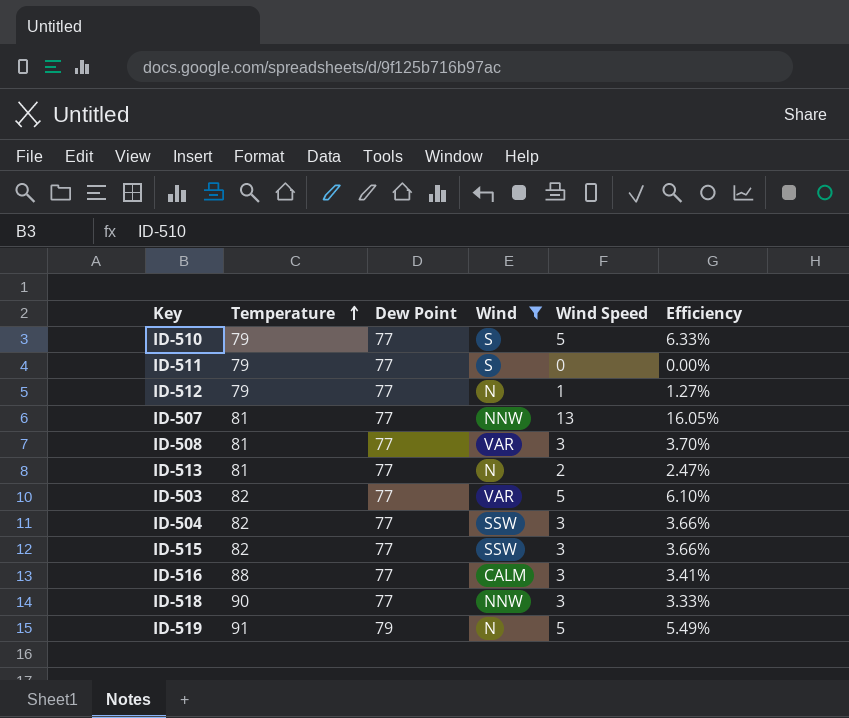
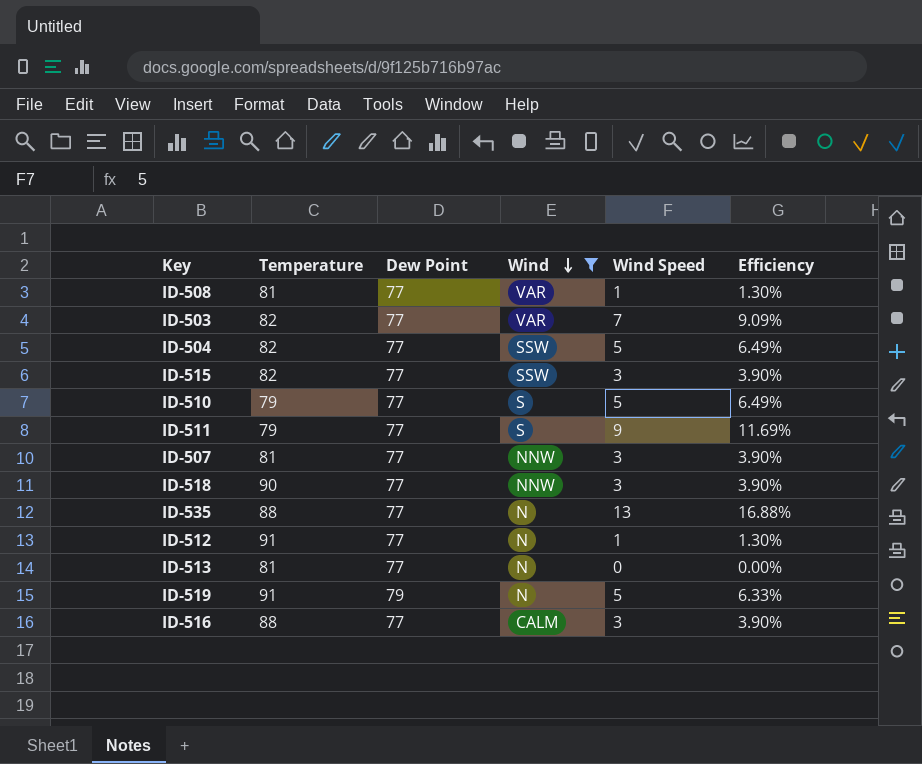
row order: Temperature ascending -> Wind descending
column Efficiency | formula: [Wind Speed] / [Temperature] -> [Wind Speed] / [Dew Point]
ID-508 | Wind Speed: 3 -> 1
ID-503 | Wind Speed: 5 -> 7
ID-504 | Wind Speed: 3 -> 5
ID-511 | Wind Speed: 0 -> 9
ID-507 | Wind Speed: 13 -> 3
row ID-535: none -> 88 | 77 | N | 13 | 16.88%
ID-512 | Temperature: 79 -> 91
ID-513 | Wind Speed: 2 -> 0

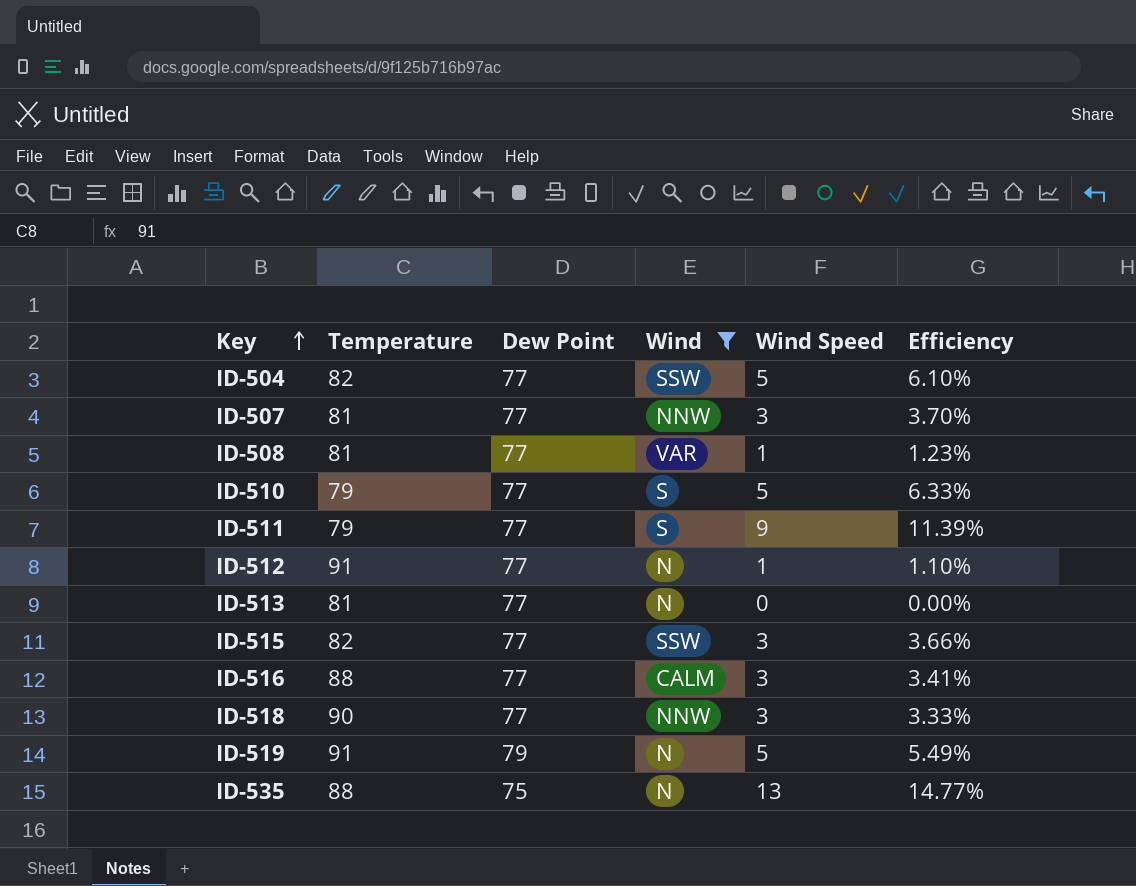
row order: Wind descending -> Key ascending
column Efficiency | formula: [Wind Speed] / [Dew Point] -> [Wind Speed] / [Temperature]
row ID-503: 82 | 77 | VAR | 7 | 9.09% -> none
ID-535 | Dew Point: 77 -> 75

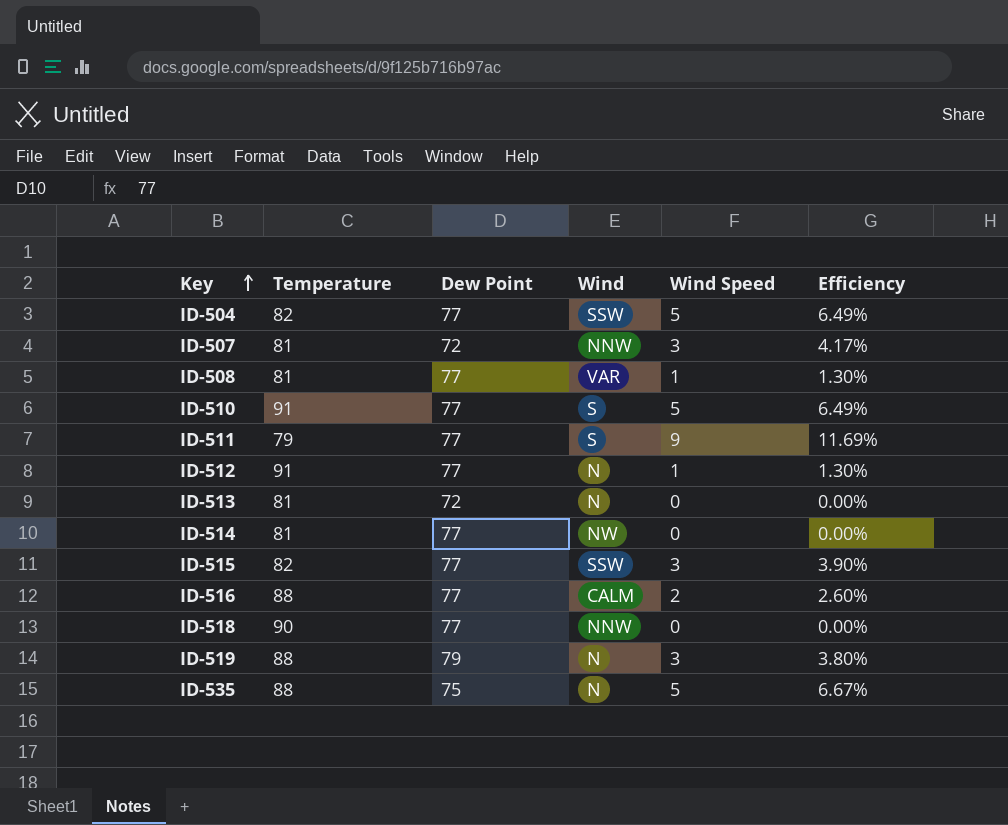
filter: Wind != NW -> none
column Efficiency | formula: [Wind Speed] / [Temperature] -> [Wind Speed] / [Dew Point]
ID-507 | Dew Point: 77 -> 72
ID-510 | Temperature: 79 -> 91
ID-513 | Dew Point: 77 -> 72
ID-516 | Wind Speed: 3 -> 2
ID-518 | Wind Speed: 3 -> 0
ID-519 | Temperature: 91 -> 88
ID-519 | Wind Speed: 5 -> 3
ID-535 | Wind Speed: 13 -> 5

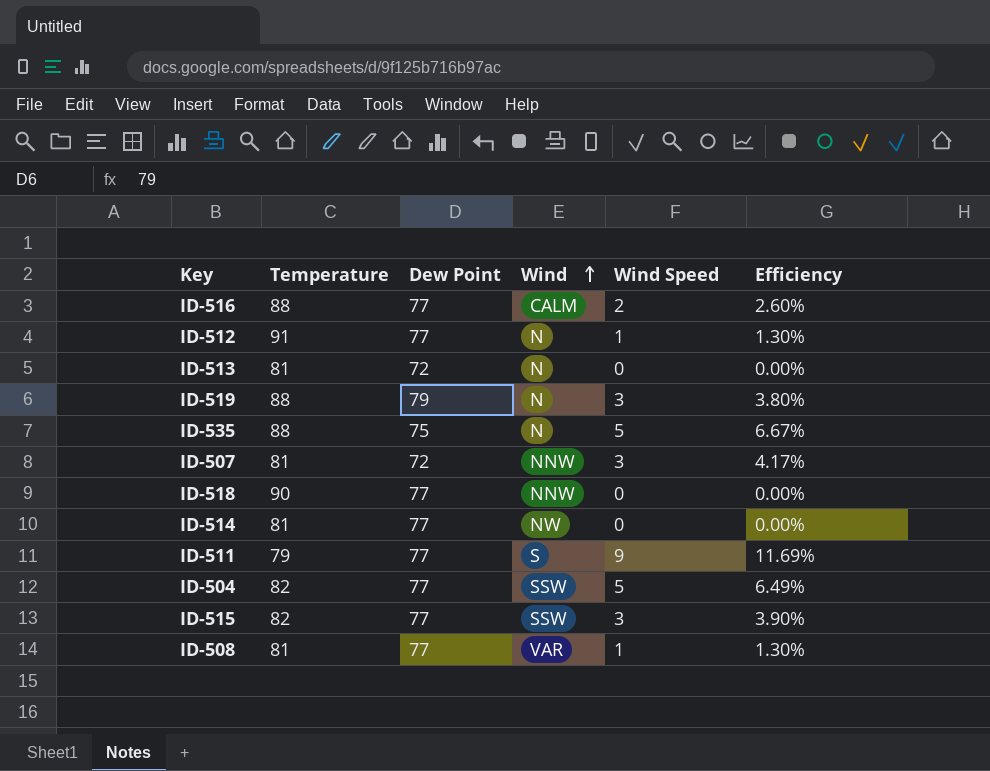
row order: Key ascending -> Wind ascending
row ID-510: 91 | 77 | S | 5 | 6.49% -> none

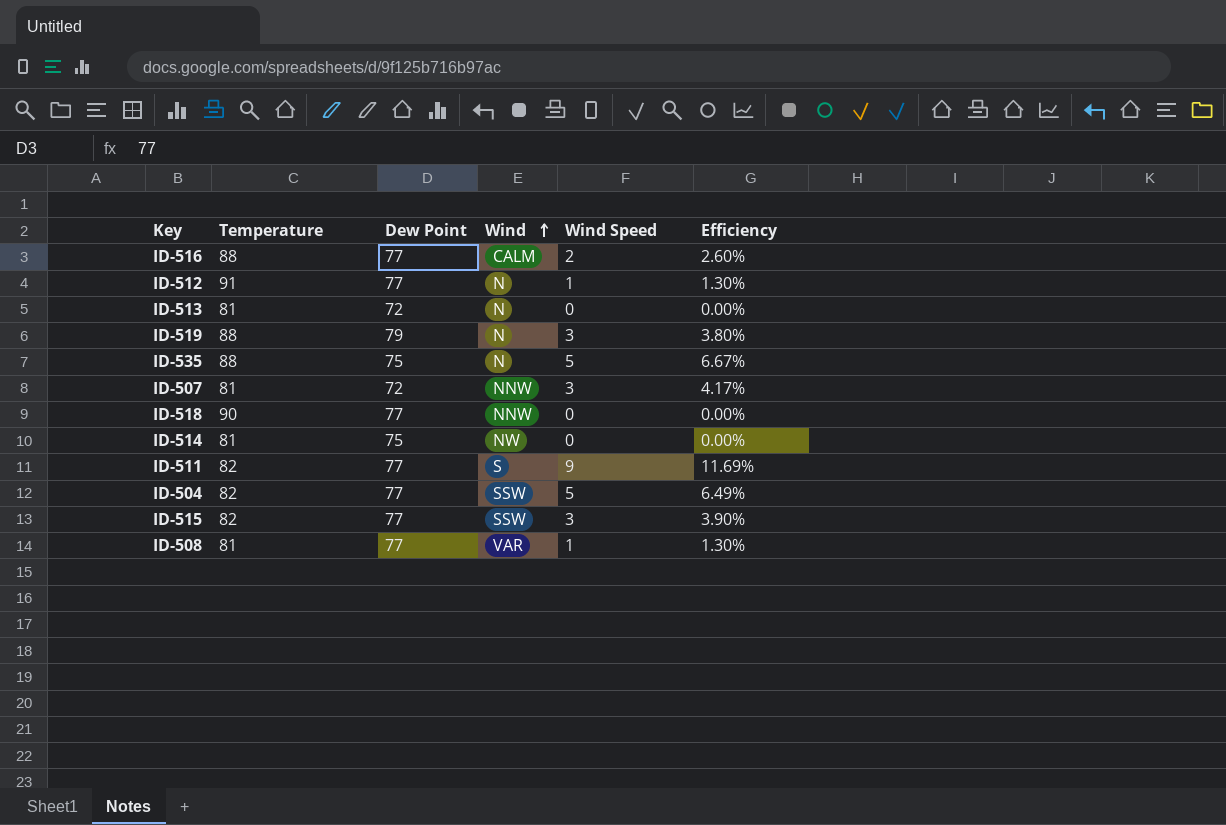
ID-514 | Dew Point: 77 -> 75
ID-511 | Temperature: 79 -> 82

